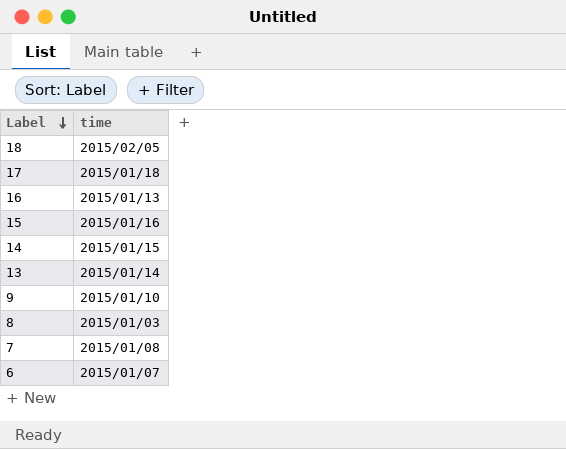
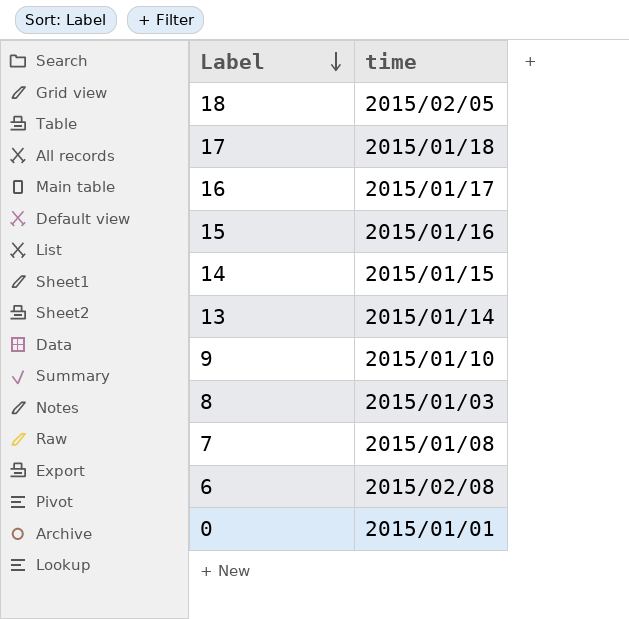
16 | time: 2015/01/13 -> 2015/01/17
6 | time: 2015/01/07 -> 2015/02/08
row 0: none -> 2015/01/01

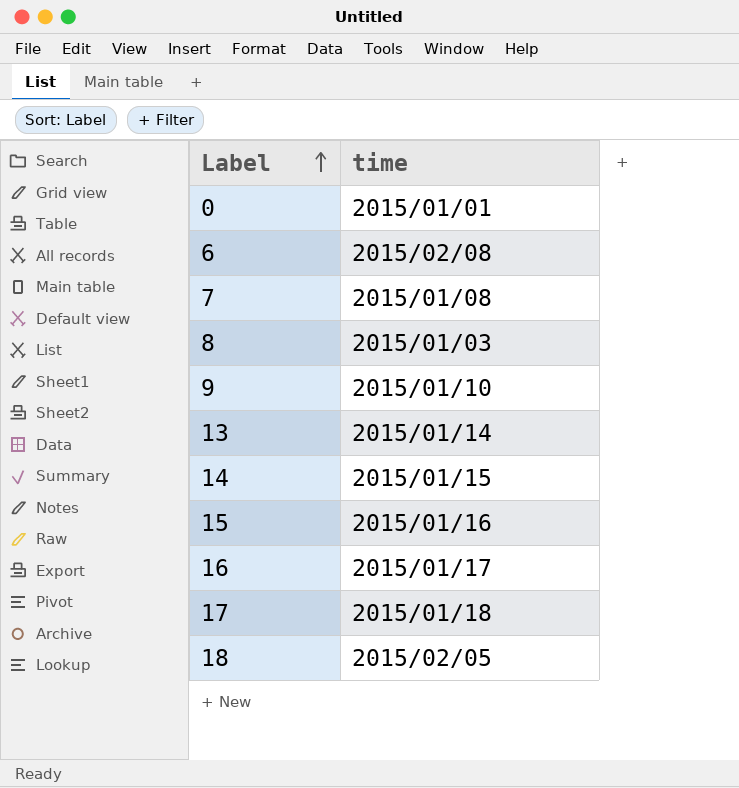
row order: Label descending -> Label ascending

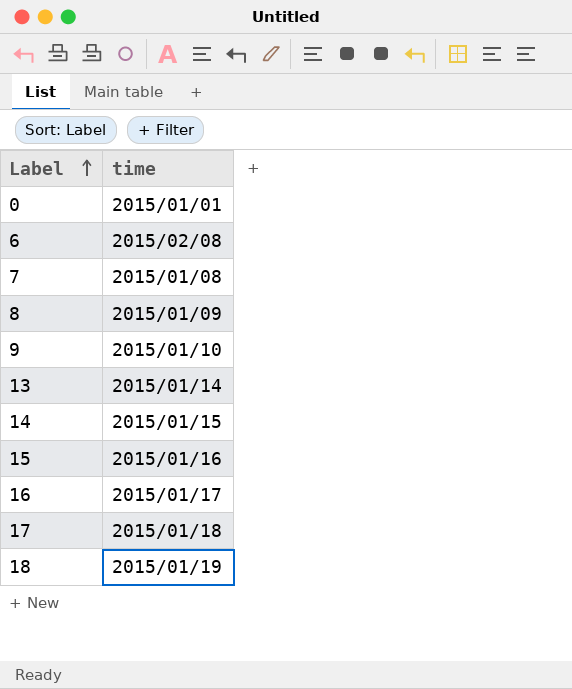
8 | time: 2015/01/03 -> 2015/01/09
18 | time: 2015/02/05 -> 2015/01/19

